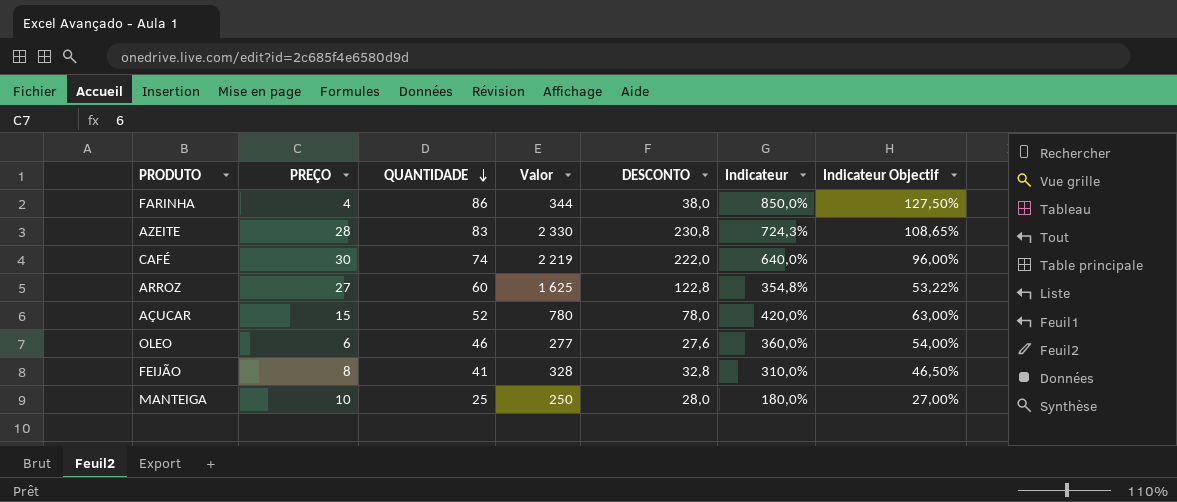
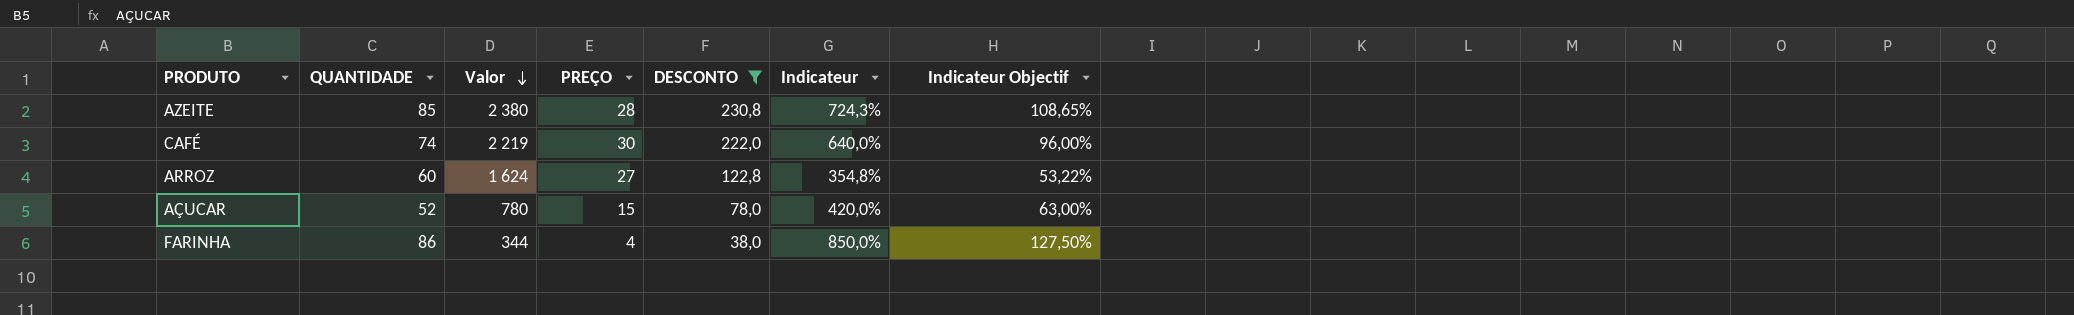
filter: none -> DESCONTO >= 38,0
row order: QUANTIDADE descending -> Valor descending
column PREÇO | position: 2 -> 4
AZEITE | QUANTIDADE: 83 -> 85
AZEITE | Valor: 2 330 -> 2 380
ARROZ | Valor: 1 625 -> 1 624

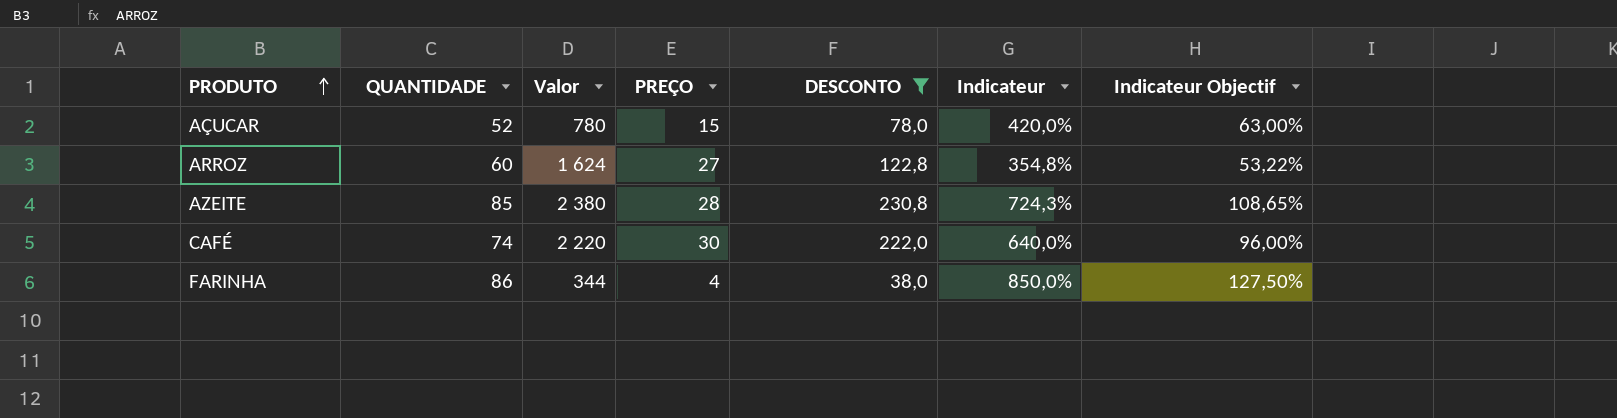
row order: Valor descending -> PRODUTO ascending
CAFÉ | Valor: 2 219 -> 2 220

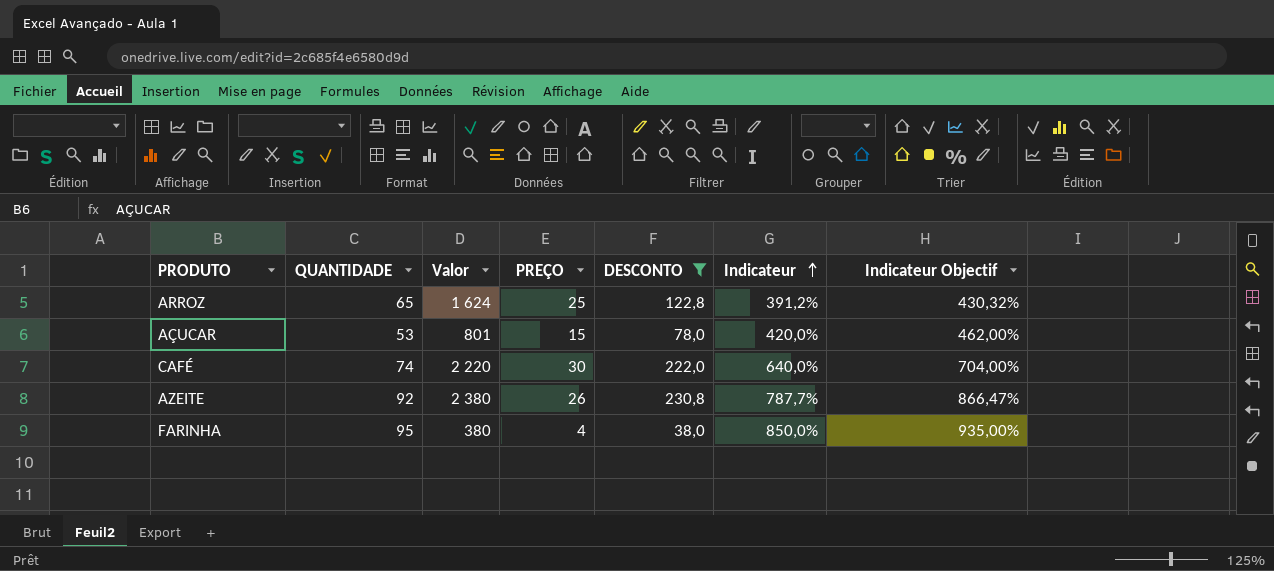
row order: PRODUTO ascending -> Indicateur ascending
column Indicateur Objectif | formula: [Indicateur] * 0,15 -> [Indicateur] * 1,1
ARROZ | QUANTIDADE: 60 -> 65
ARROZ | PREÇO: 27 -> 25
ARROZ | Indicateur: 354,8% -> 391,2%
AÇUCAR | QUANTIDADE: 52 -> 53
AÇUCAR | Valor: 780 -> 801
AZEITE | QUANTIDADE: 85 -> 92
AZEITE | PREÇO: 28 -> 26
AZEITE | Indicateur: 724,3% -> 787,7%
FARINHA | QUANTIDADE: 86 -> 95
FARINHA | Valor: 344 -> 380

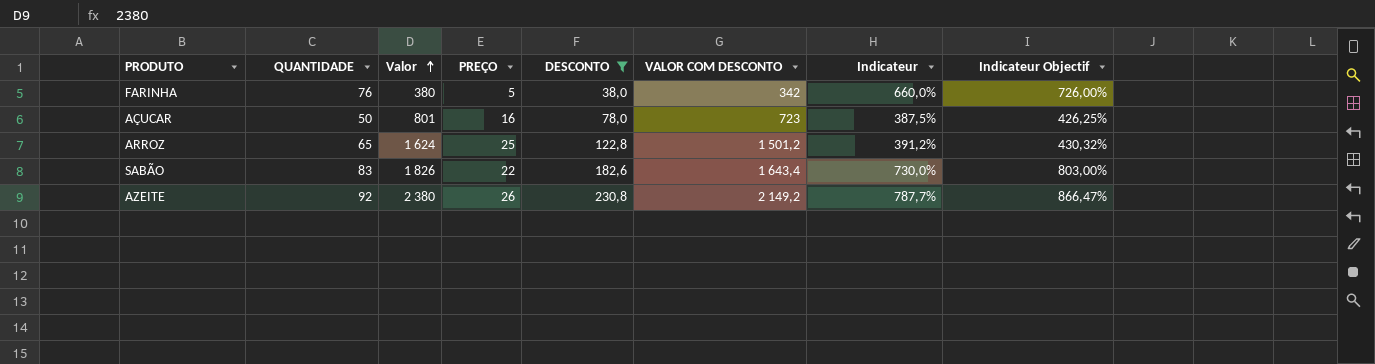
row order: Indicateur ascending -> Valor ascending
column VALOR COM DESCONTO | formula: none -> [Valor] - [DESCONTO]
row CAFÉ: 74 | 2 220 | 30 | 222,0 | 640,0% | 704,00% -> none
FARINHA | QUANTIDADE: 95 -> 76
FARINHA | PREÇO: 4 -> 5
FARINHA | Indicateur: 850,0% -> 660,0%
FARINHA | Indicateur Objectif: 935,00% -> 726,00%
AÇUCAR | QUANTIDADE: 53 -> 50
AÇUCAR | PREÇO: 15 -> 16
AÇUCAR | Indicateur: 420,0% -> 387,5%
AÇUCAR | Indicateur Objectif: 462,00% -> 426,25%
row SABÃO: none -> 83 | 1 826 | 22 | 182,6 | 1 643,4 | 730,0% | 803,00%

